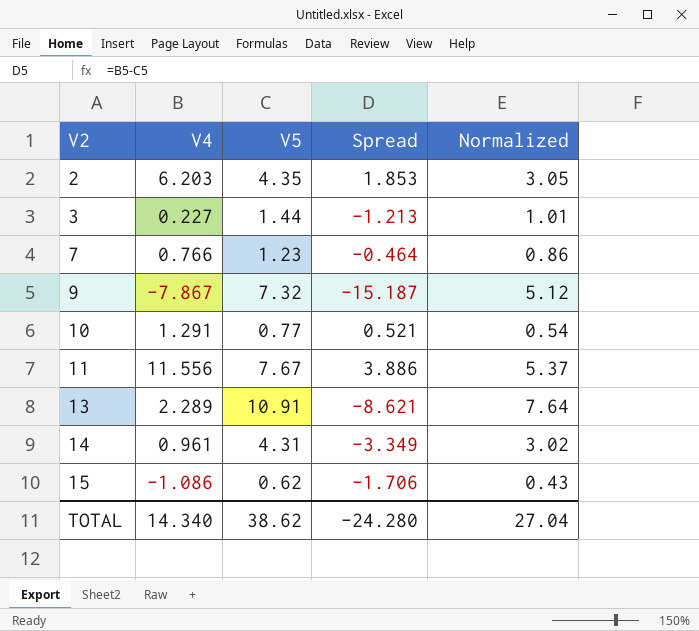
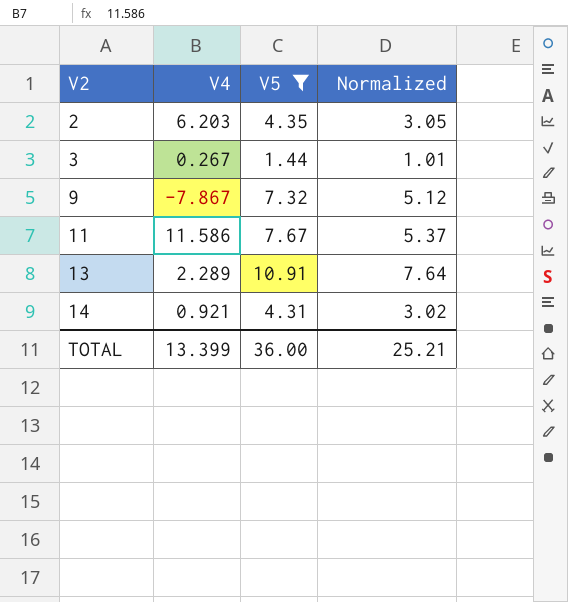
filter: none -> V5 >= 1.44
column Spread | formula: [V4] - [V5] -> none
3 | V4: 0.227 -> 0.267
11 | V4: 11.556 -> 11.586
14 | V4: 0.961 -> 0.921
TOTAL | V4: 14.340 -> 13.399
TOTAL | V5: 38.62 -> 36.00
TOTAL | Normalized: 27.04 -> 25.21

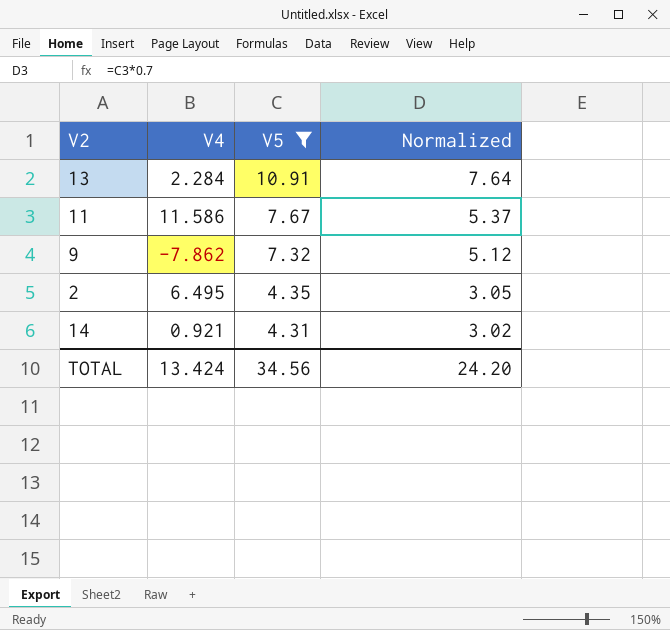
row order: V2 ascending -> V5 descending
row 3: 0.267 | 1.44 | 1.01 -> none
13 | V4: 2.289 -> 2.284
9 | V4: -7.867 -> -7.862
2 | V4: 6.203 -> 6.495
TOTAL | V4: 13.399 -> 13.424
TOTAL | V5: 36.00 -> 34.56
TOTAL | Normalized: 25.21 -> 24.20

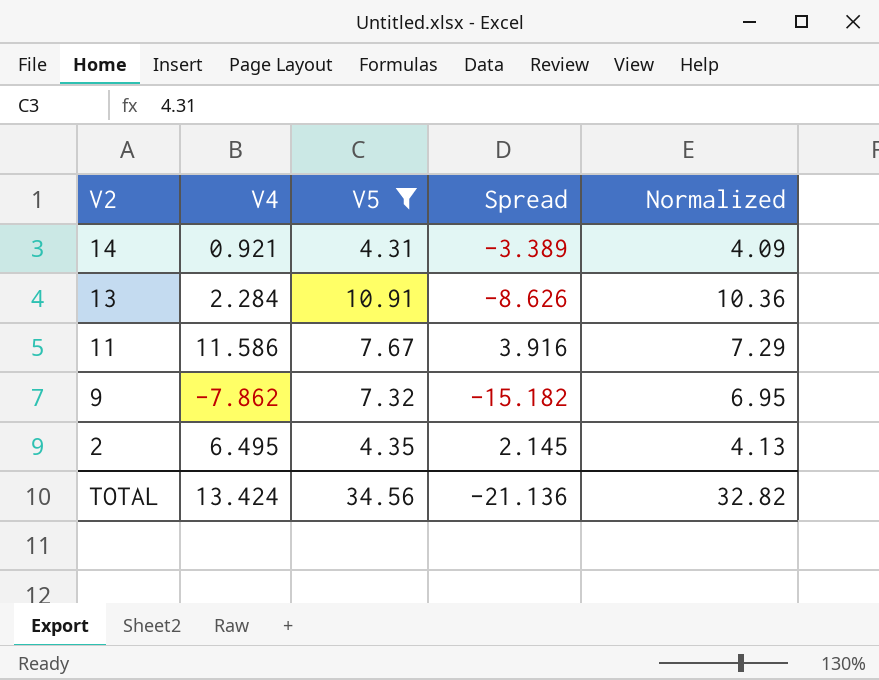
row order: V5 descending -> V2 descending
column Spread | formula: none -> [V4] - [V5]
column Normalized | formula: [V5] * 0.7 -> [V5] * 0.95
TOTAL | Normalized: 24.20 -> 32.82

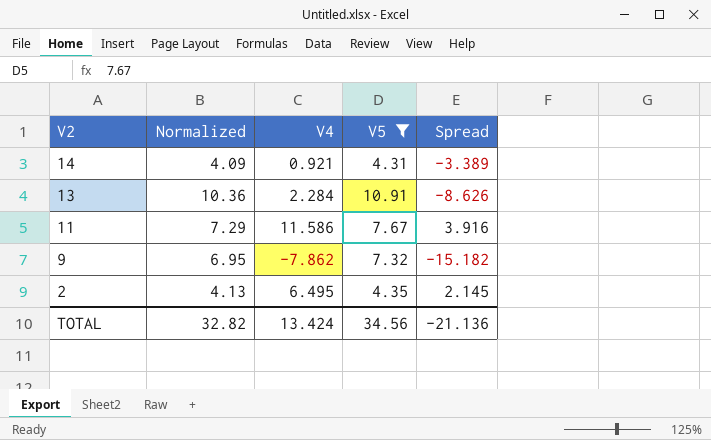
column Normalized | position: 5 -> 2

